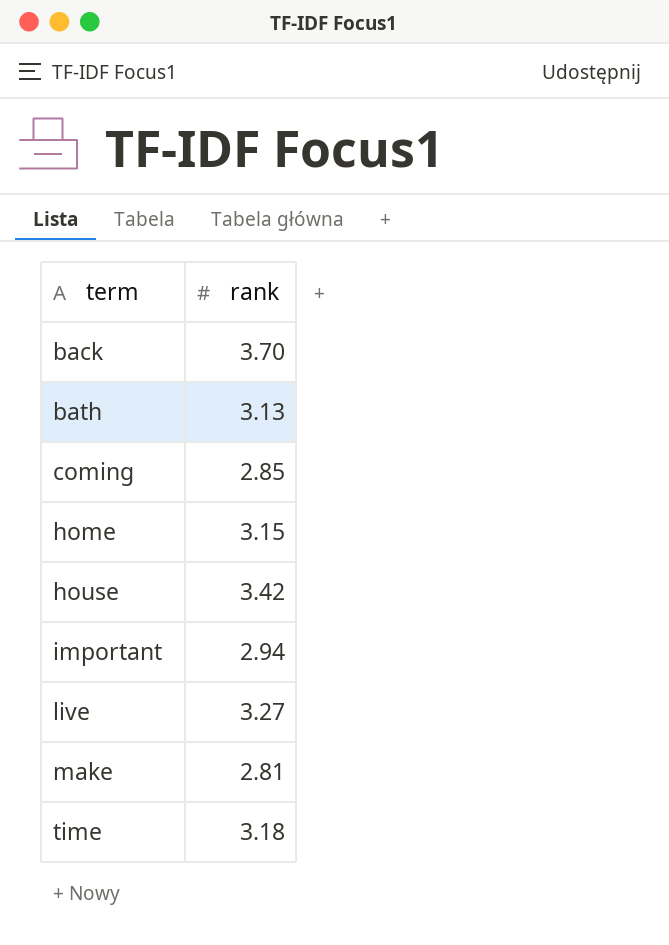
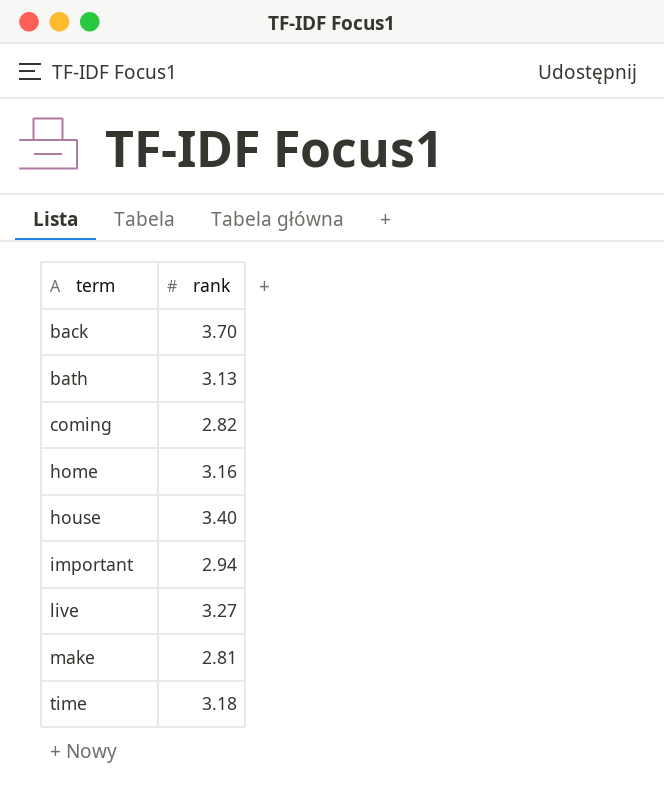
coming | rank: 2.85 -> 2.82
home | rank: 3.15 -> 3.16
house | rank: 3.42 -> 3.40

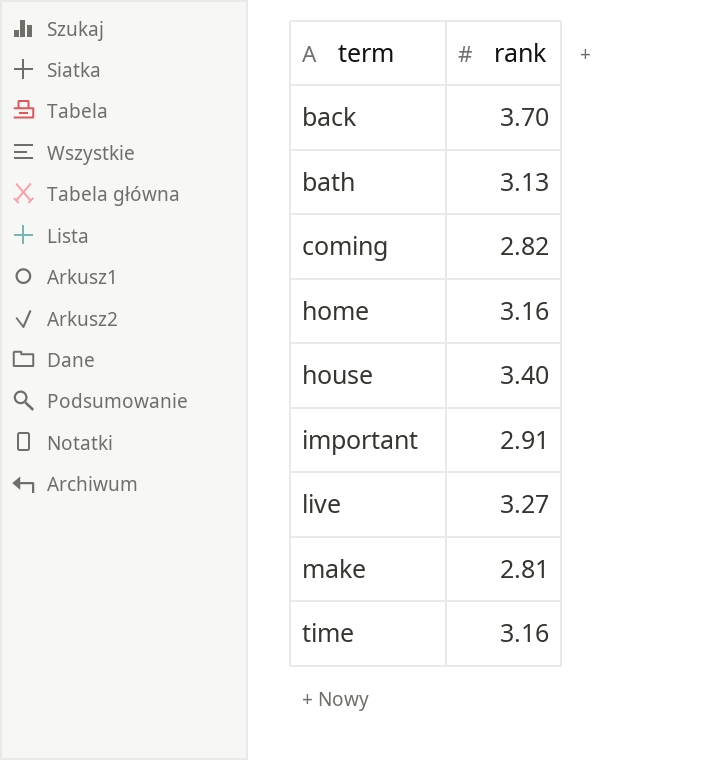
important | rank: 2.94 -> 2.91
time | rank: 3.18 -> 3.16

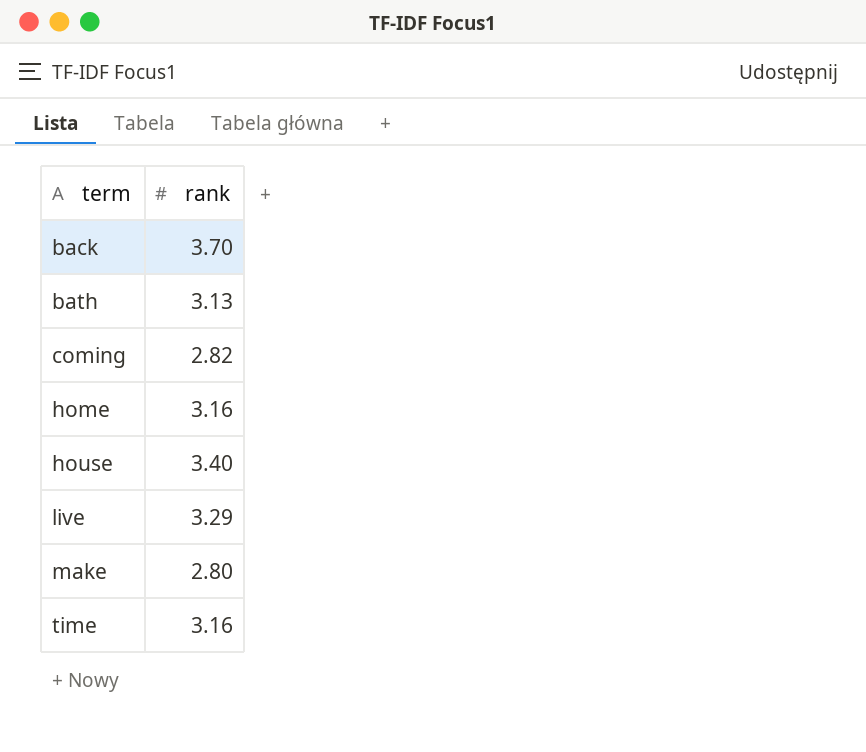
row important: 2.91 -> none
live | rank: 3.27 -> 3.29
make | rank: 2.81 -> 2.80

